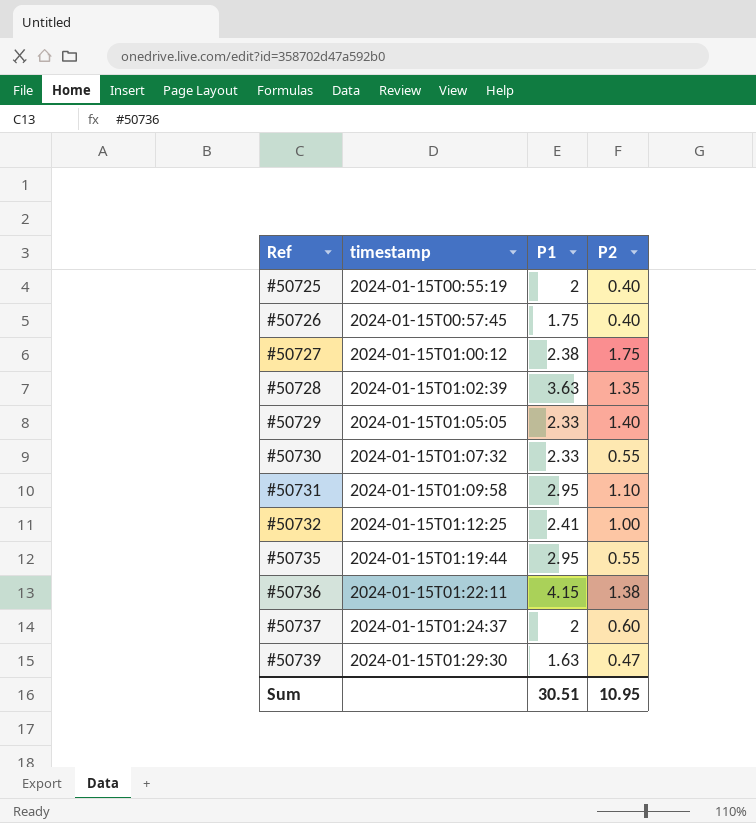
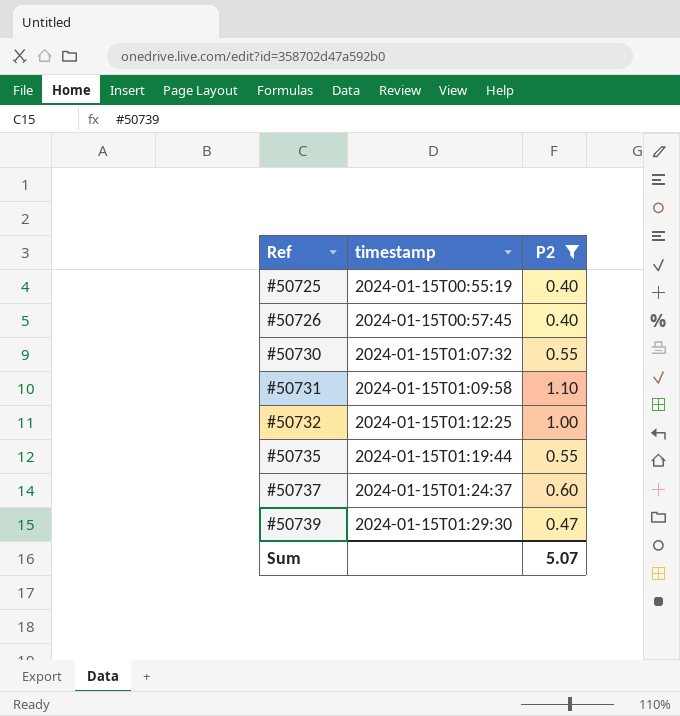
filter: none -> P2 <= 1.10
column P1 | position: 3 -> none
Sum | P2: 10.95 -> 5.07

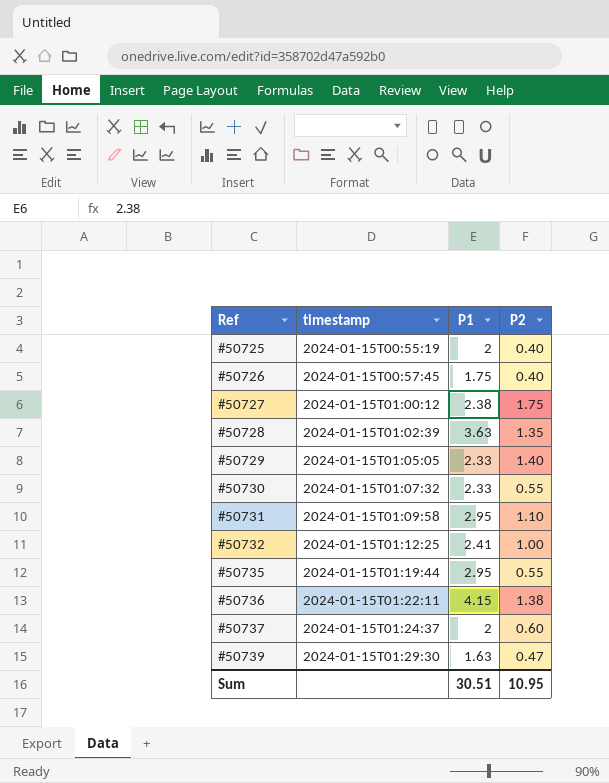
filter: P2 <= 1.10 -> none
column P1 | position: none -> 3
Sum | P2: 5.07 -> 10.95

